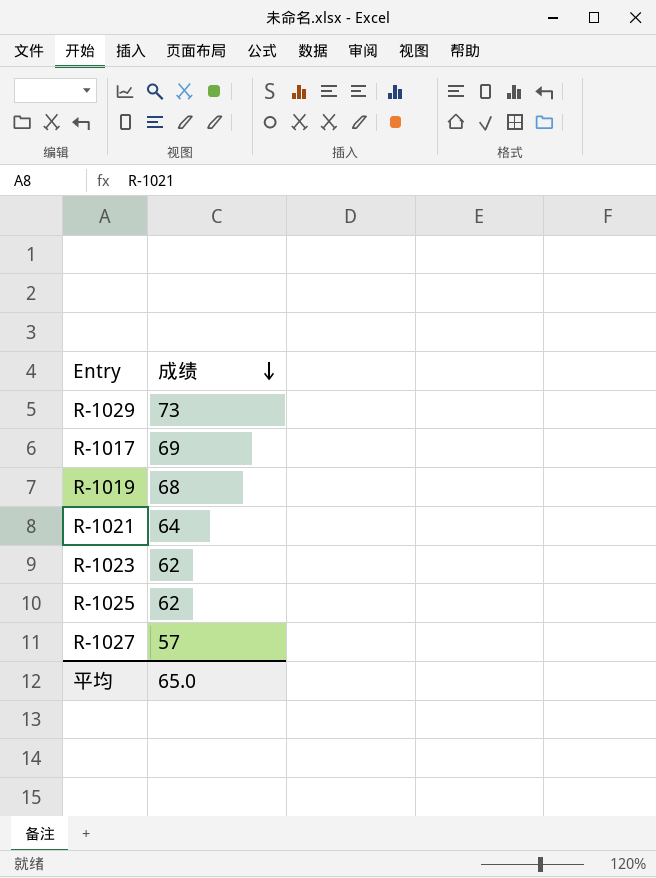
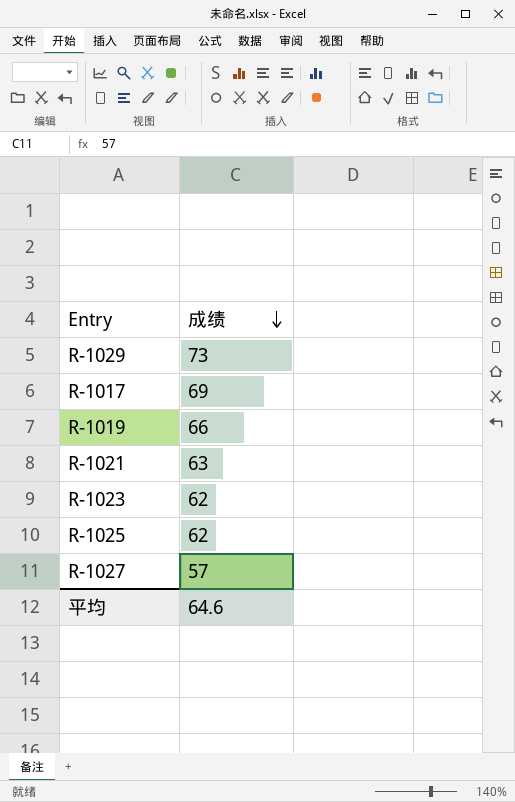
R-1019 | 成绩: 68 -> 66
R-1021 | 成绩: 64 -> 63
平均 | 成绩: 65.0 -> 64.6

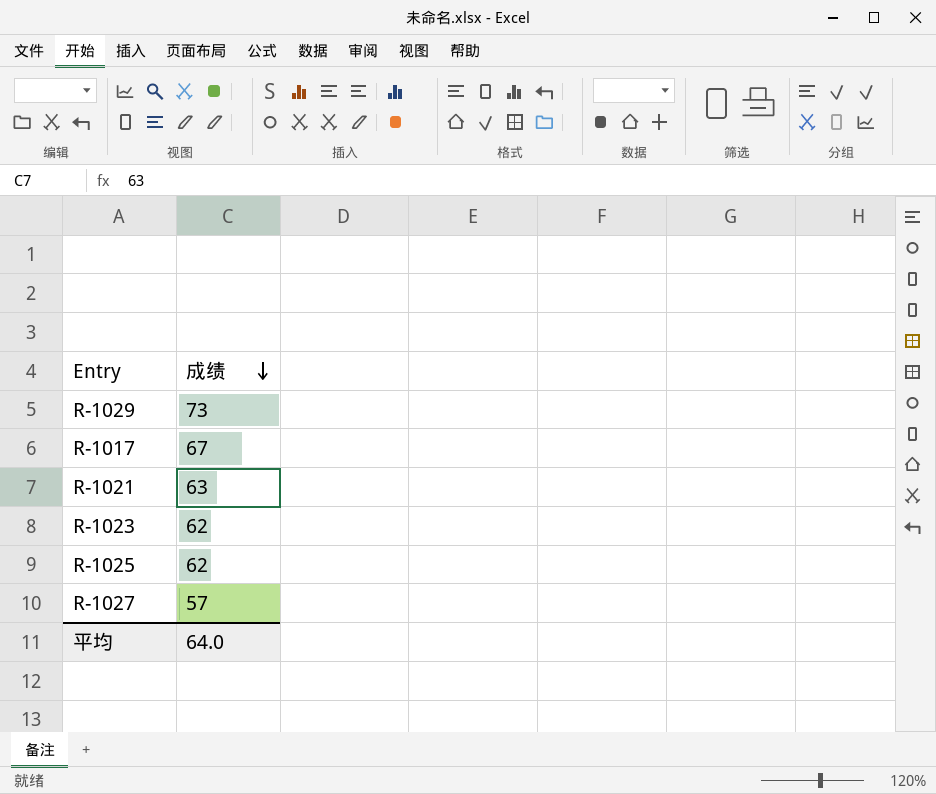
row R-1019: 66 -> none
R-1017 | 成绩: 69 -> 67
平均 | 成绩: 64.6 -> 64.0

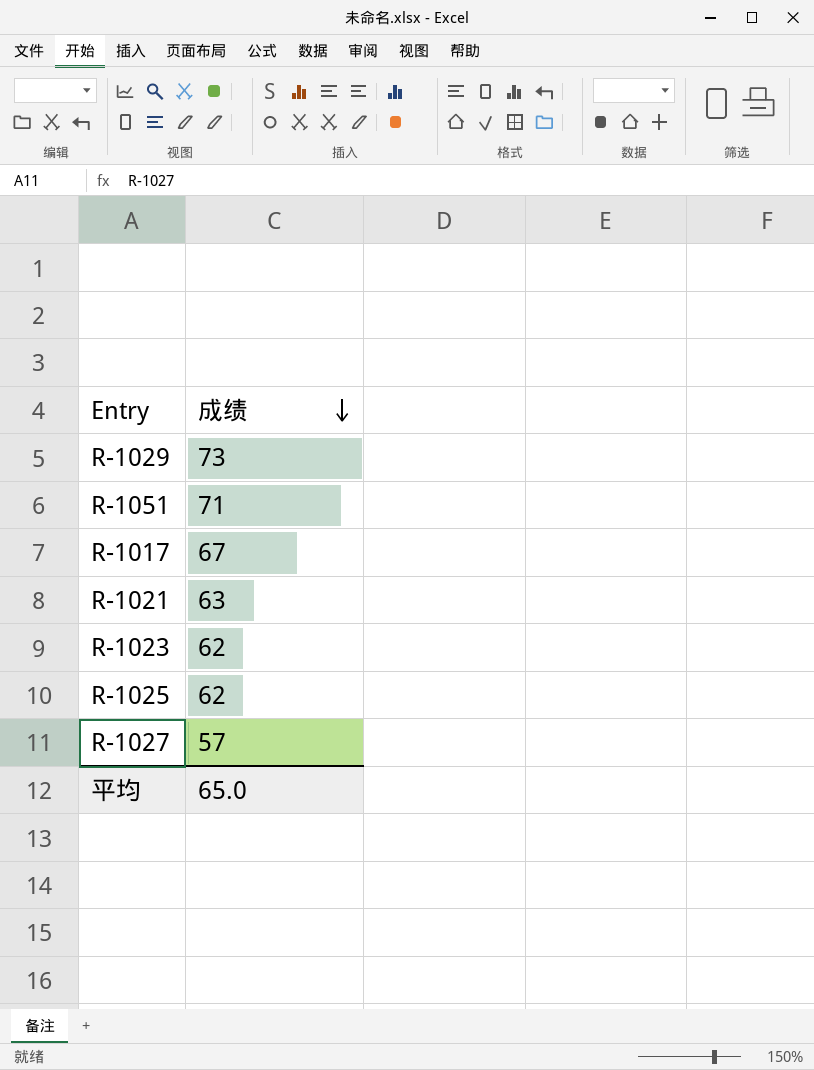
row R-1051: none -> 71
平均 | 成绩: 64.0 -> 65.0

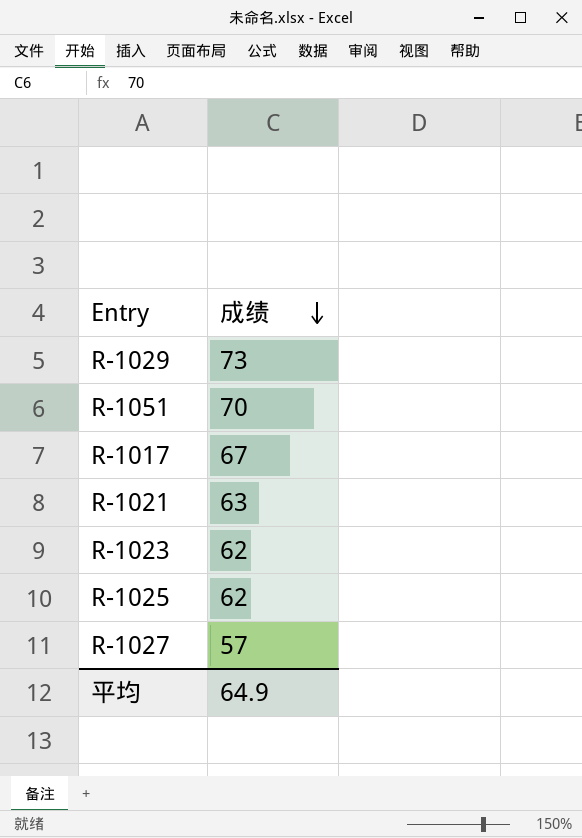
R-1051 | 成绩: 71 -> 70
平均 | 成绩: 65.0 -> 64.9

